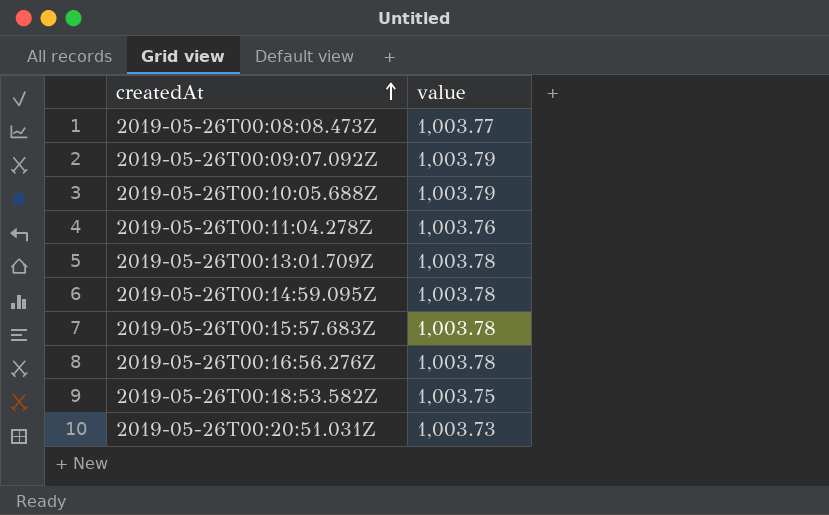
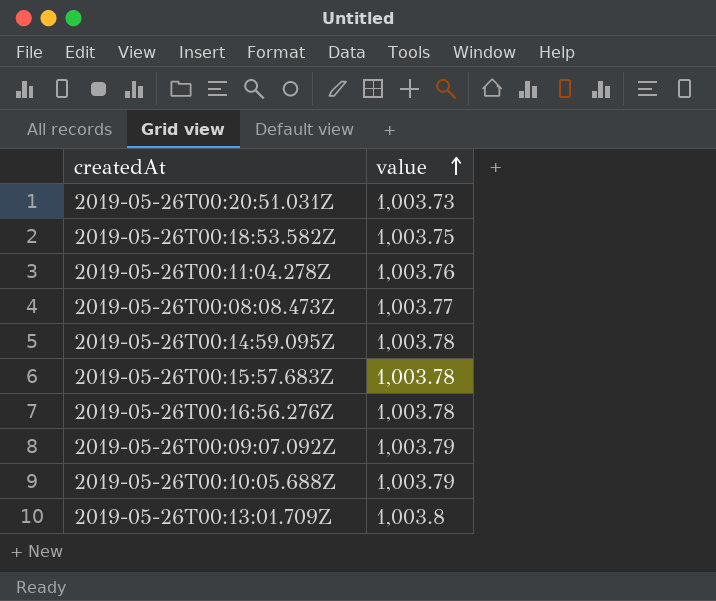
row order: createdAt ascending -> value ascending
2019-05-26T00:13:01.709Z | value: 1,003.78 -> 1,003.8

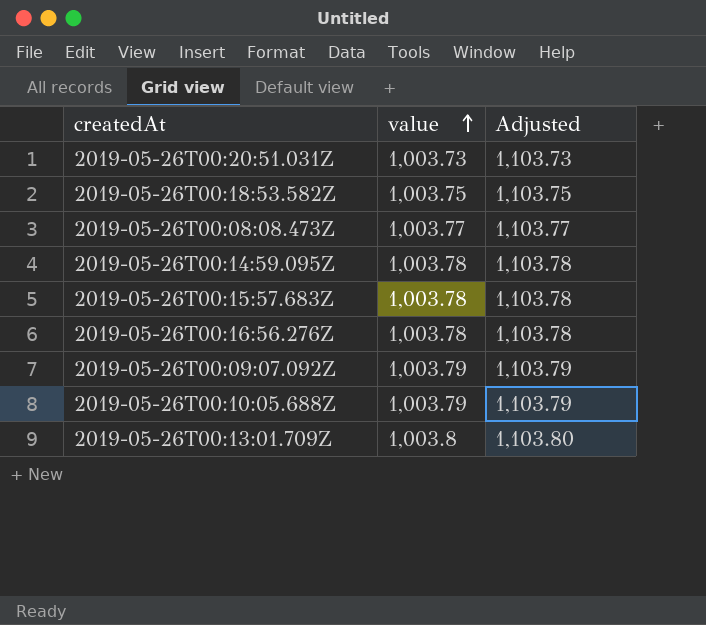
column Adjusted | formula: none -> [value] + 100
row 2019-05-26T00:11:04.278Z: 1,003.76 -> none

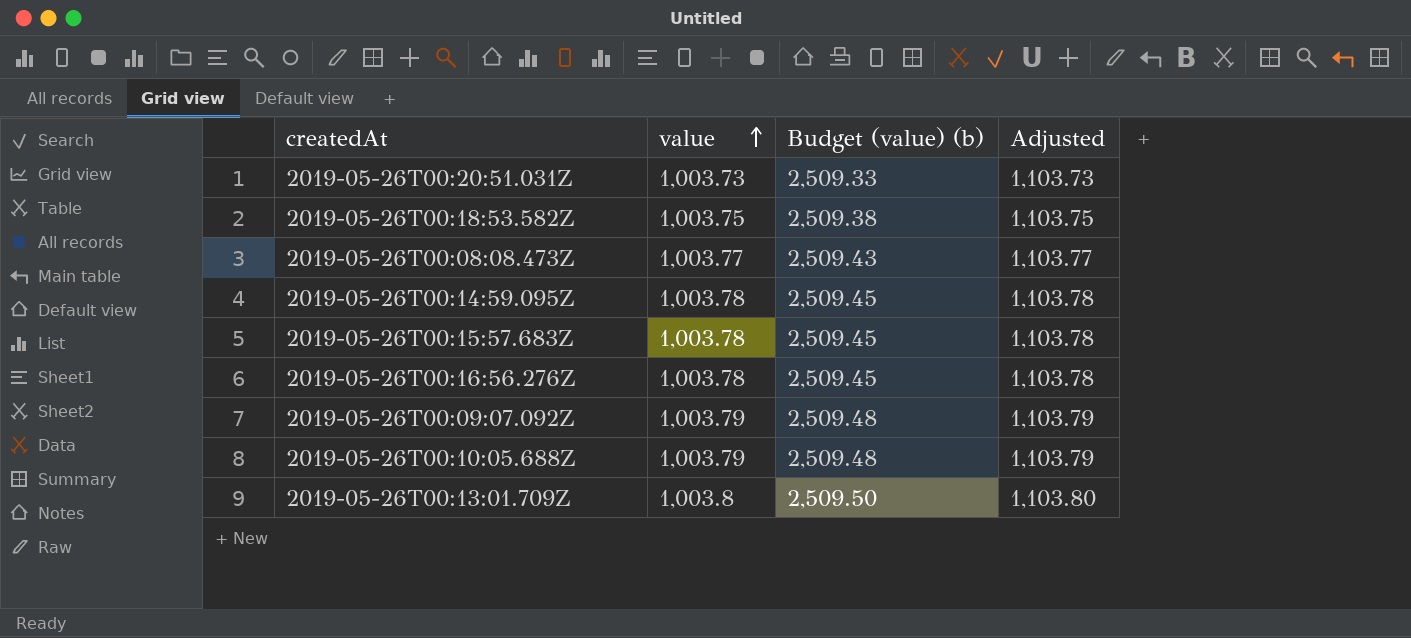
column Budget (value) (b) | formula: none -> [value] * 2.5

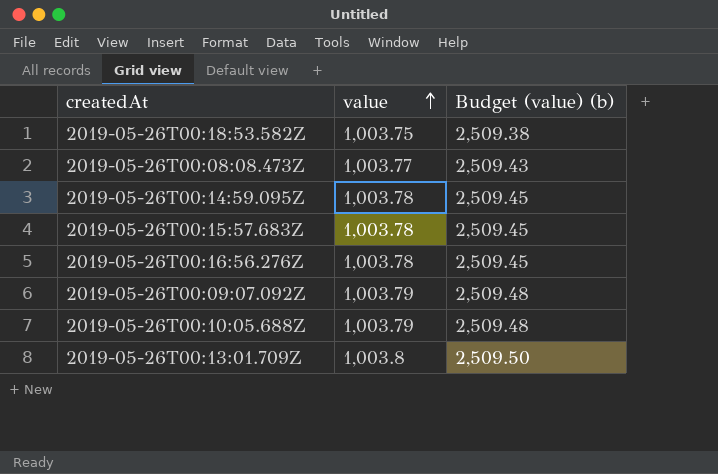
column Adjusted | formula: [value] + 100 -> none
row 2019-05-26T00:20:51.031Z: 1,003.73 | 2,509.33 | 1,103.73 -> none

